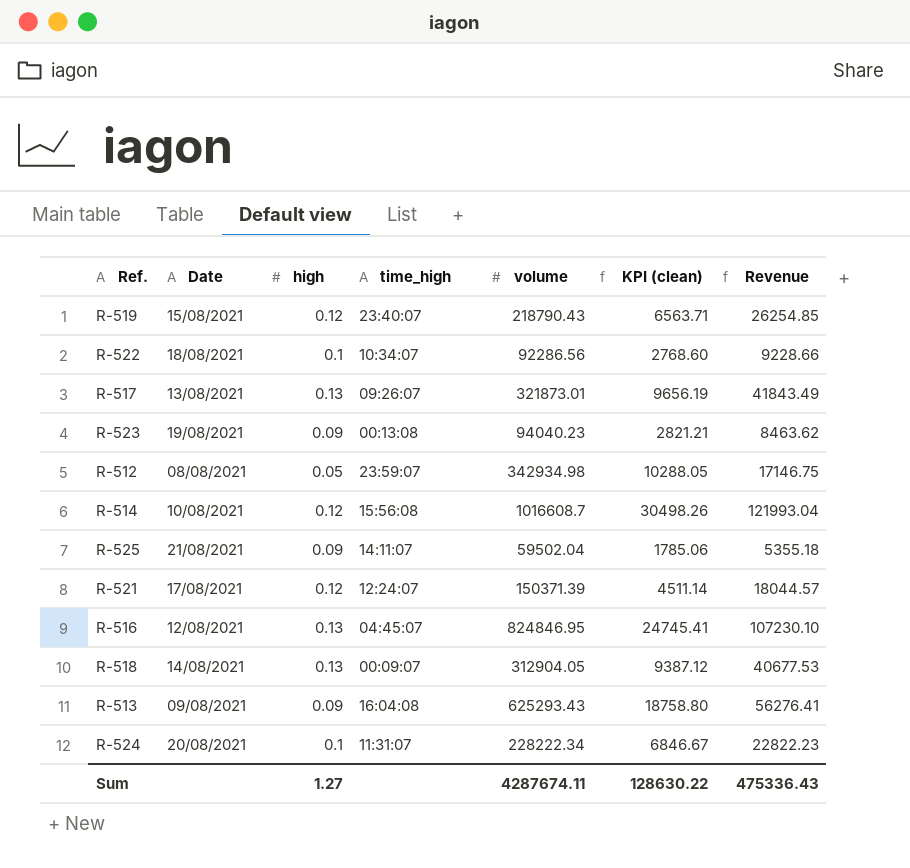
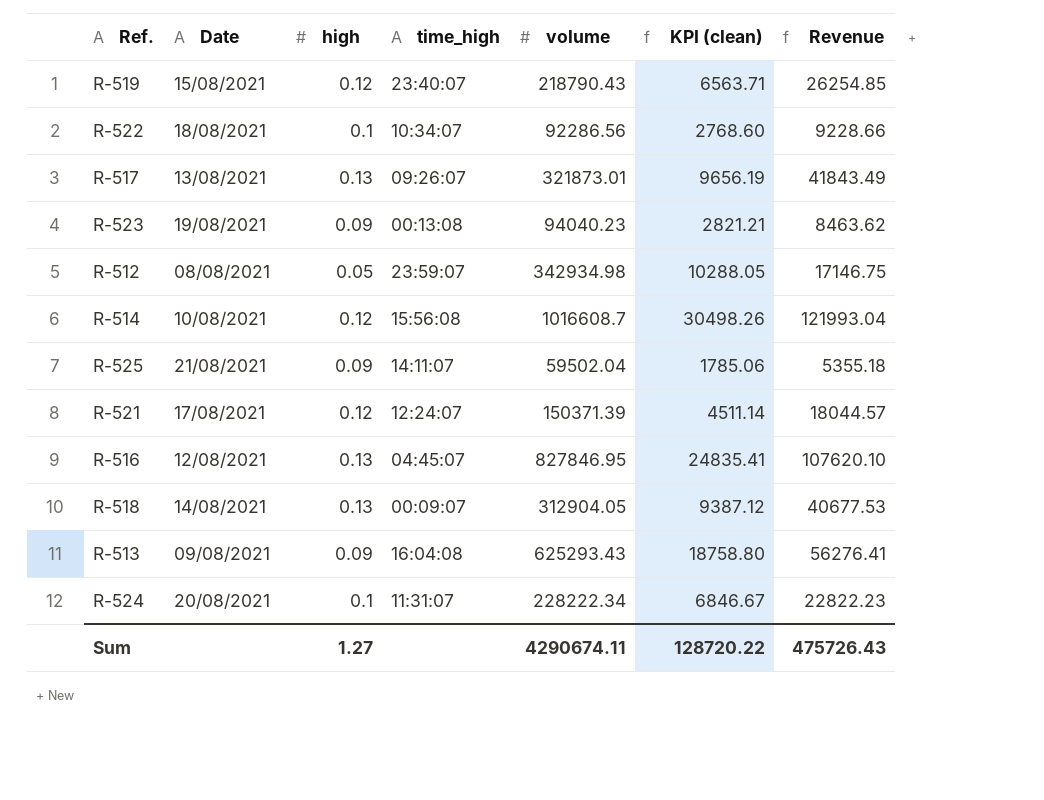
R-516 | volume: 824846.95 -> 827846.95
R-516 | KPI (clean): 24745.41 -> 24835.41
R-516 | Revenue: 107230.10 -> 107620.10
Sum | volume: 4287674.11 -> 4290674.11
Sum | KPI (clean): 128630.22 -> 128720.22
Sum | Revenue: 475336.43 -> 475726.43

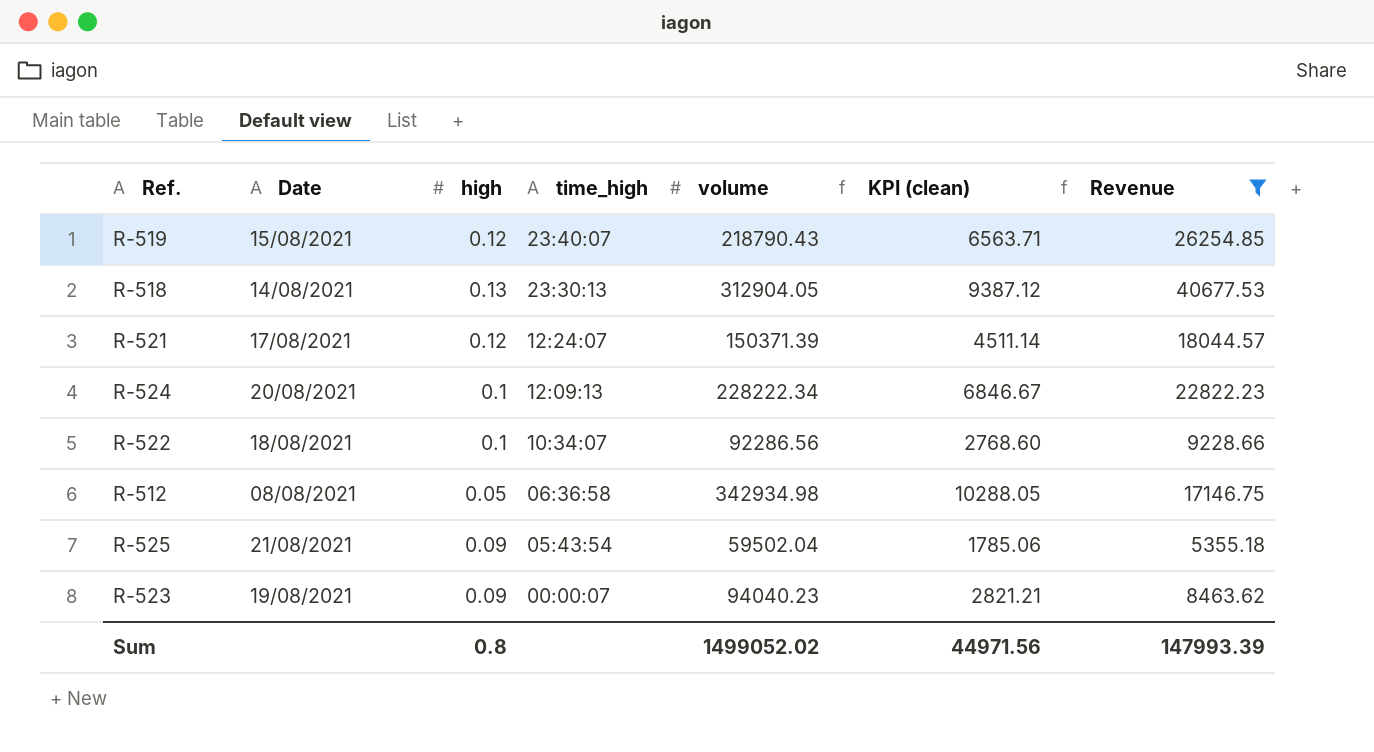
filter: none -> Revenue <= 40677.53
row order: none -> time_high descending
R-518 | time_high: 00:09:07 -> 23:30:13
R-524 | time_high: 11:31:07 -> 12:09:13
R-512 | time_high: 23:59:07 -> 06:36:58
R-525 | time_high: 14:11:07 -> 05:43:54
R-523 | time_high: 00:13:08 -> 00:00:07
Sum | high: 1.27 -> 0.8
Sum | volume: 4290674.11 -> 1499052.02
Sum | KPI (clean): 128720.22 -> 44971.56
Sum | Revenue: 475726.43 -> 147993.39

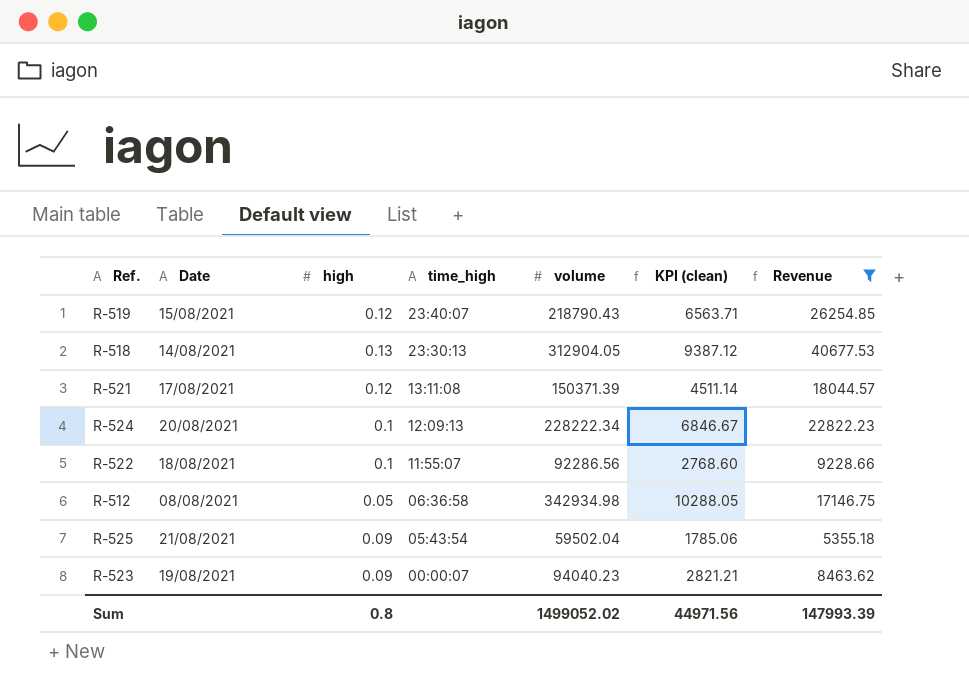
R-521 | time_high: 12:24:07 -> 13:11:08
R-522 | time_high: 10:34:07 -> 11:55:07

